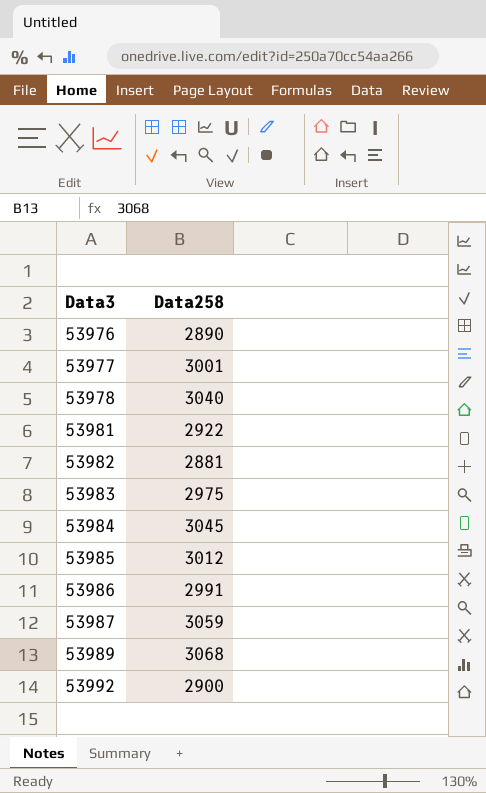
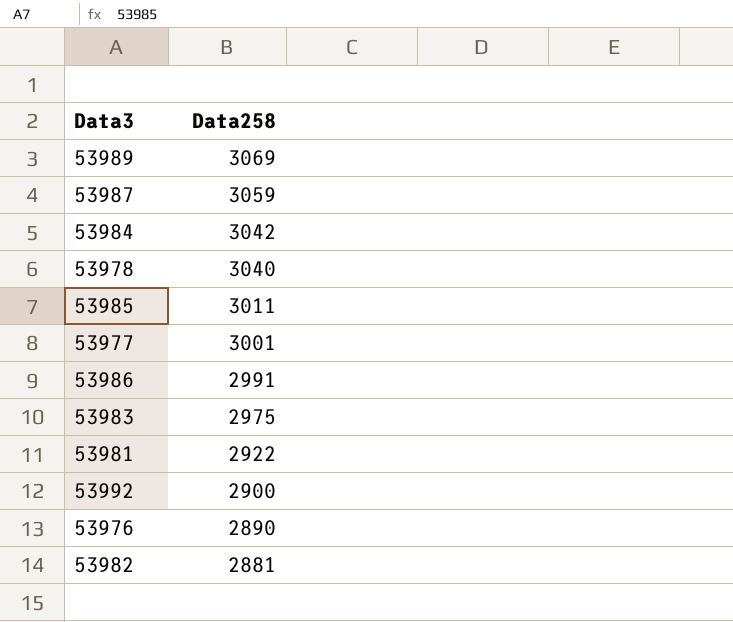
row order: Data3 ascending -> Data258 descending
53989 | Data258: 3068 -> 3069
53984 | Data258: 3045 -> 3042
53985 | Data258: 3012 -> 3011

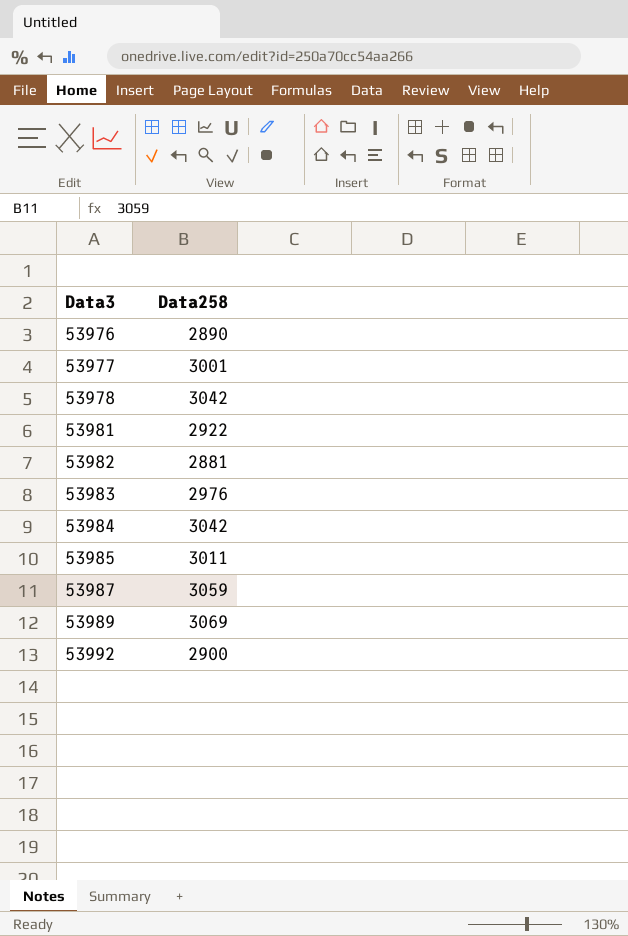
row order: Data258 descending -> Data3 ascending
row 53986: 2991 -> none
53978 | Data258: 3040 -> 3042
53983 | Data258: 2975 -> 2976

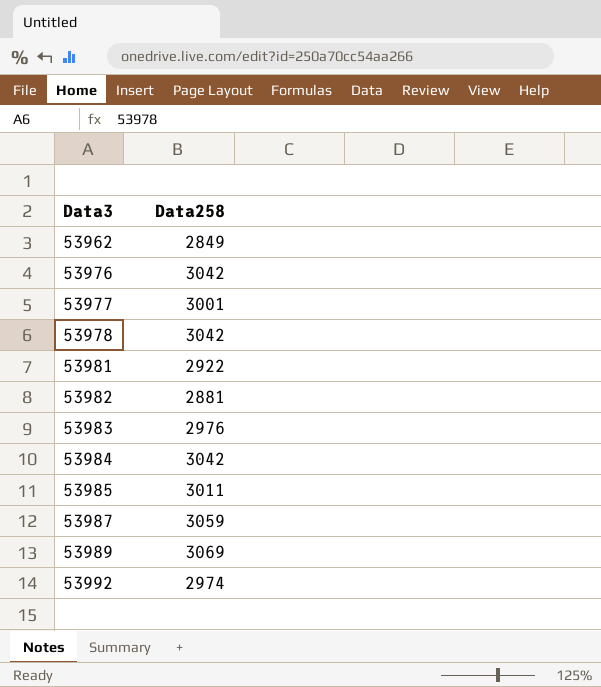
row 53962: none -> 2849
53976 | Data258: 2890 -> 3042
53992 | Data258: 2900 -> 2974

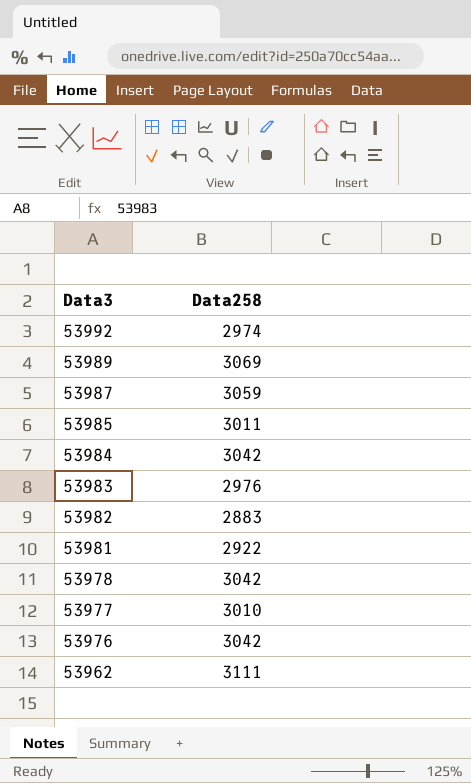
row order: Data3 ascending -> Data3 descending
53982 | Data258: 2881 -> 2883
53977 | Data258: 3001 -> 3010
53962 | Data258: 2849 -> 3111

